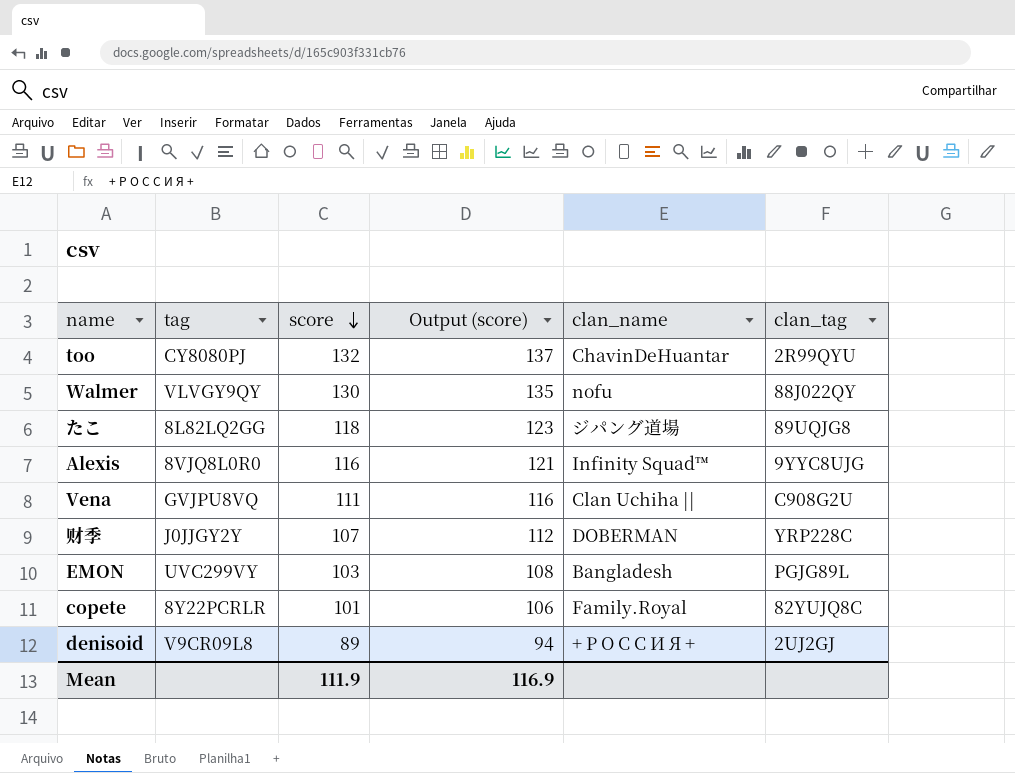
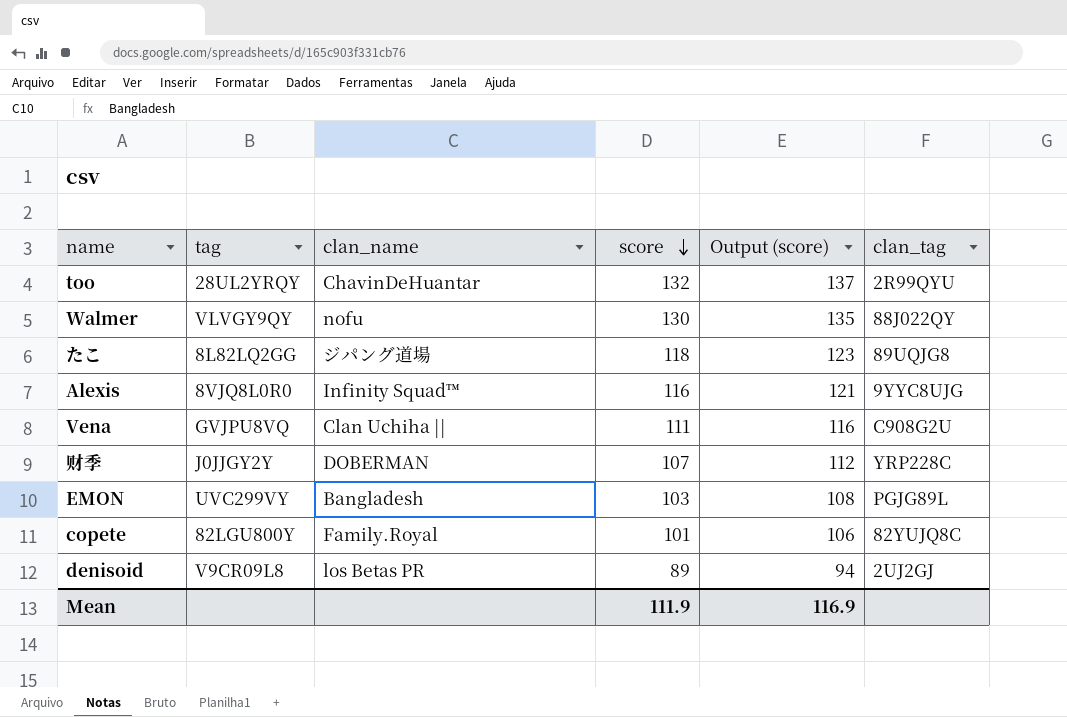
column clan_name | position: 5 -> 3
too | tag: CY8080PJ -> 28UL2YRQY
copete | tag: 8Y22PCRLR -> 82LGU800Y
denisoid | clan_name: + Р О С С И Я + -> los Betas PR

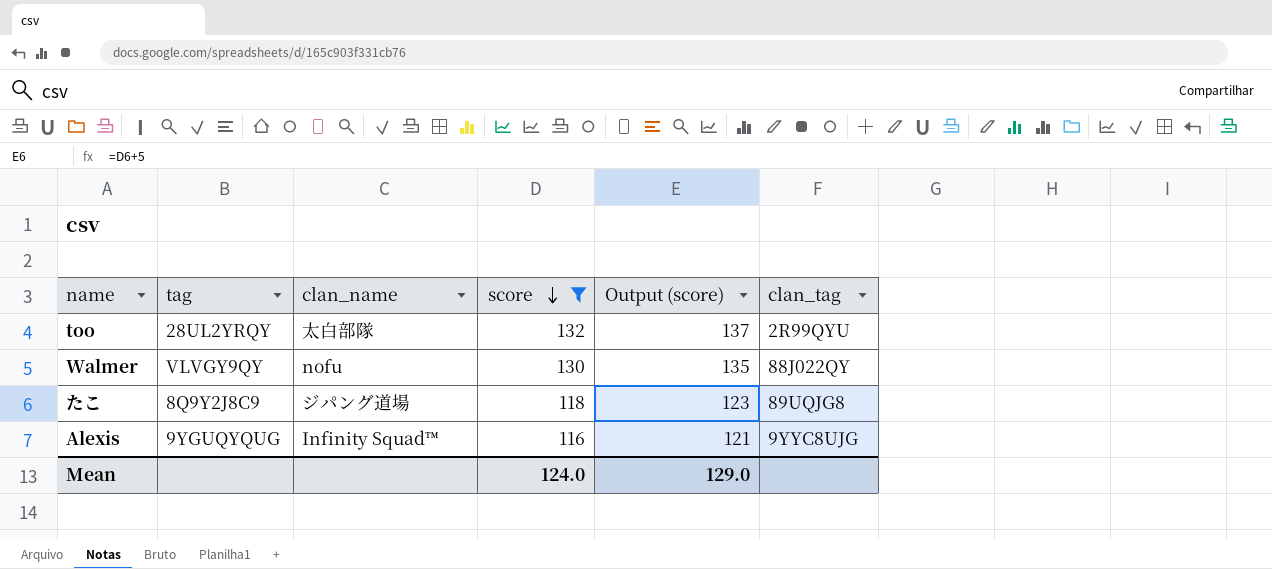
filter: none -> score >= 116
too | clan_name: ChavinDeHuantar -> 太白部隊
たこ | tag: 8L82LQ2GG -> 8Q9Y2J8C9
Alexis | tag: 8VJQ8L0R0 -> 9YGUQYQUG
Mean | score: 111.9 -> 124.0
Mean | Output (score): 116.9 -> 129.0

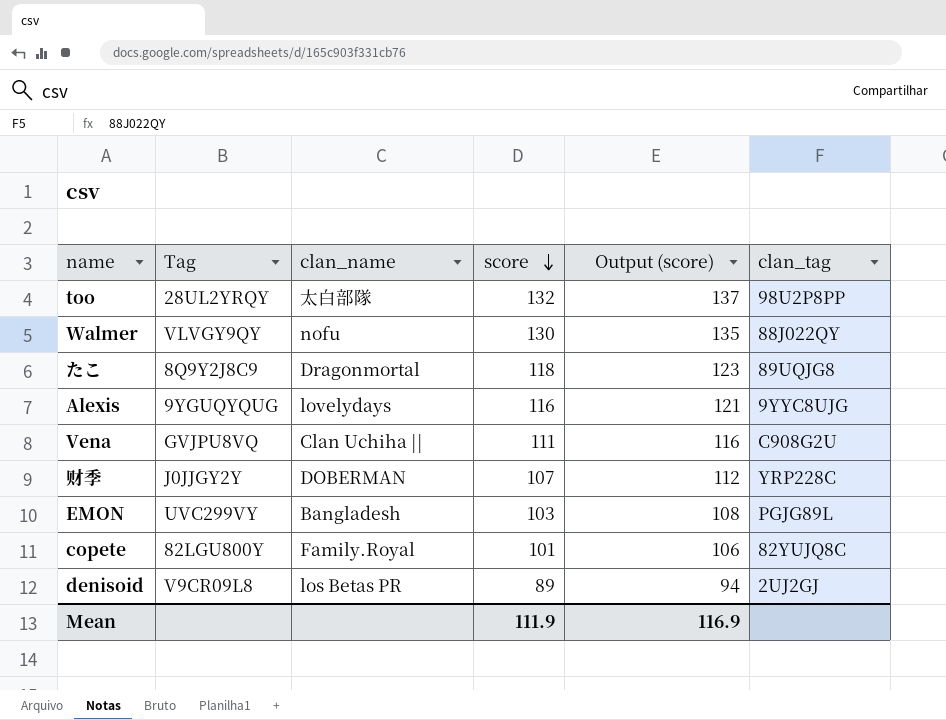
filter: score >= 116 -> none
column name: tag -> Tag
too | clan_tag: 2R99QYU -> 98U2P8PP
たこ | clan_name: ジパング道場 -> Dragonmortal
Alexis | clan_name: Infinity Squad™ -> lovelydays
Mean | score: 124.0 -> 111.9
Mean | Output (score): 129.0 -> 116.9

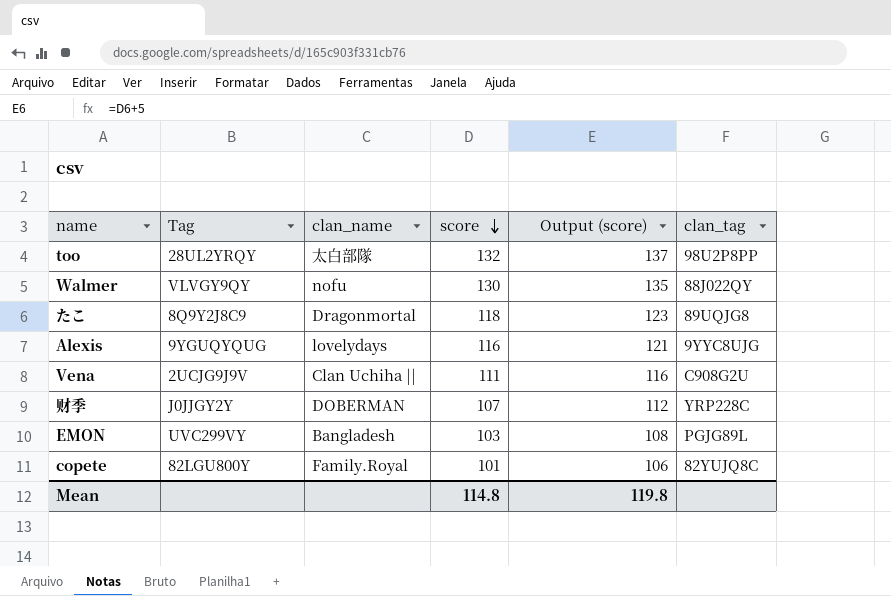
row denisoid: V9CR09L8 | los Betas PR | 89 | 94 | 2UJ2GJ -> none
Vena | Tag: GVJPU8VQ -> 2UCJG9J9V
Mean | score: 111.9 -> 114.8
Mean | Output (score): 116.9 -> 119.8

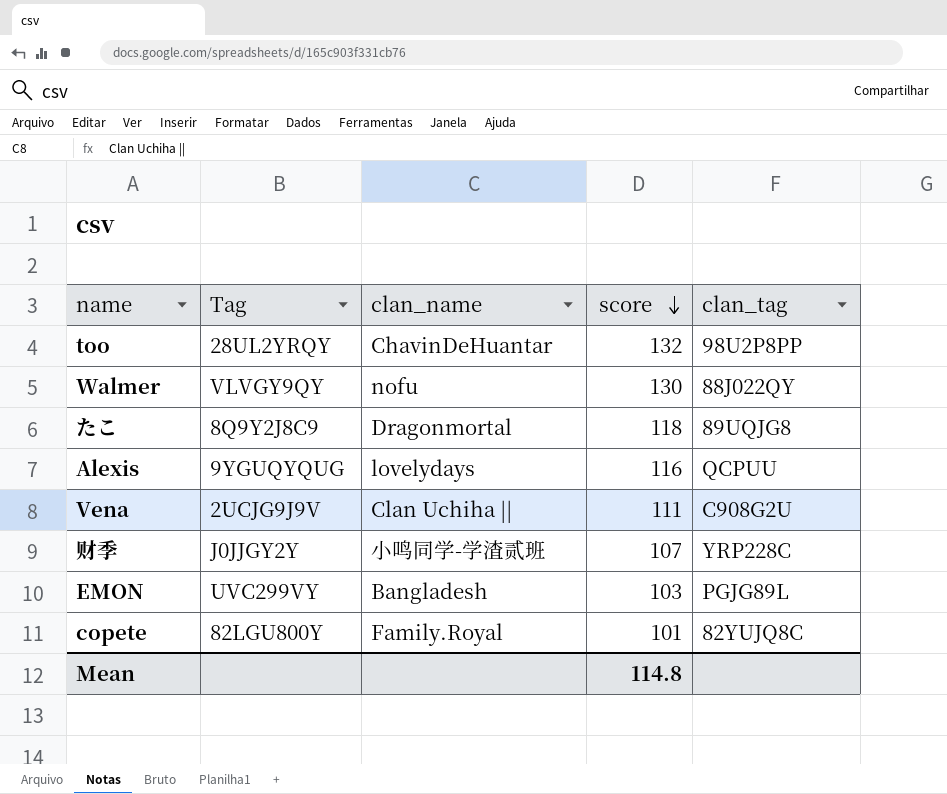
column Output (score) | formula: [score] + 5 -> none
too | clan_name: 太白部隊 -> ChavinDeHuantar
Alexis | clan_tag: 9YYC8UJG -> QCPUU
财季 | clan_name: DOBERMAN -> 小鸣同学-学渣贰班

